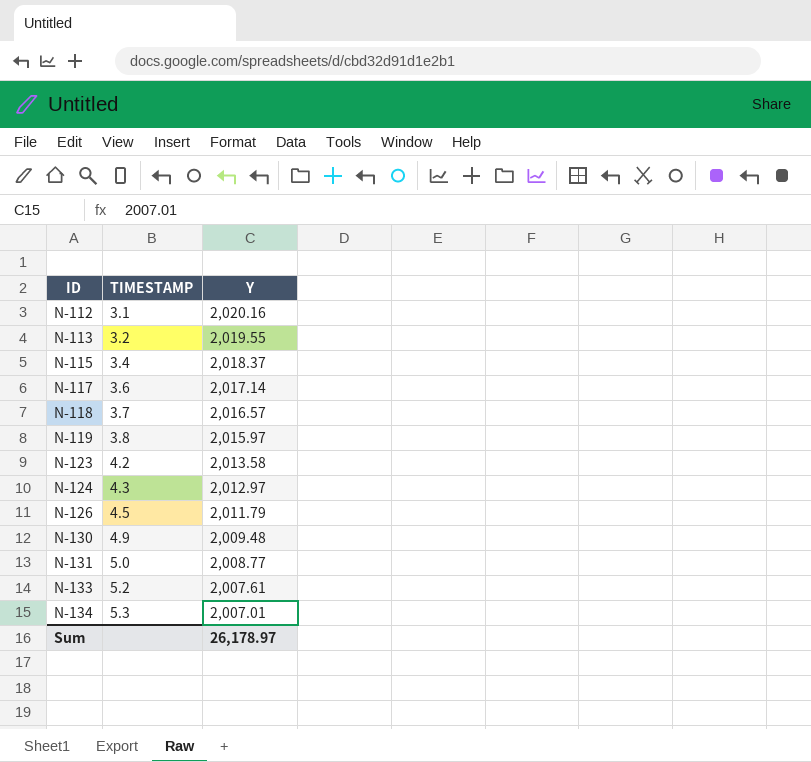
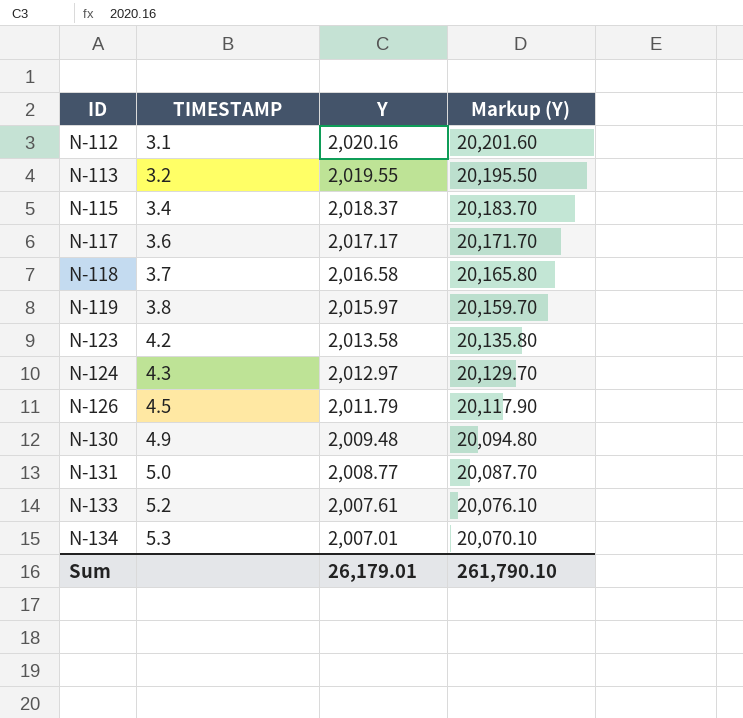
column Markup (Y) | formula: none -> [Y] * 10
N-117 | Y: 2,017.14 -> 2,017.17
N-118 | Y: 2,016.57 -> 2,016.58
Sum | Y: 26,178.97 -> 26,179.01

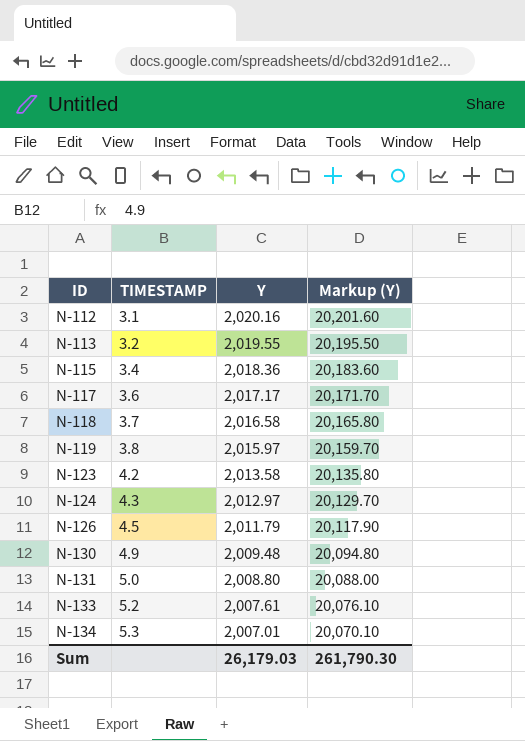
N-115 | Y: 2,018.37 -> 2,018.36
N-115 | Markup (Y): 20,183.70 -> 20,183.60
N-131 | Y: 2,008.77 -> 2,008.80
N-131 | Markup (Y): 20,087.70 -> 20,088.00
Sum | Y: 26,179.01 -> 26,179.03
Sum | Markup (Y): 261,790.10 -> 261,790.30

